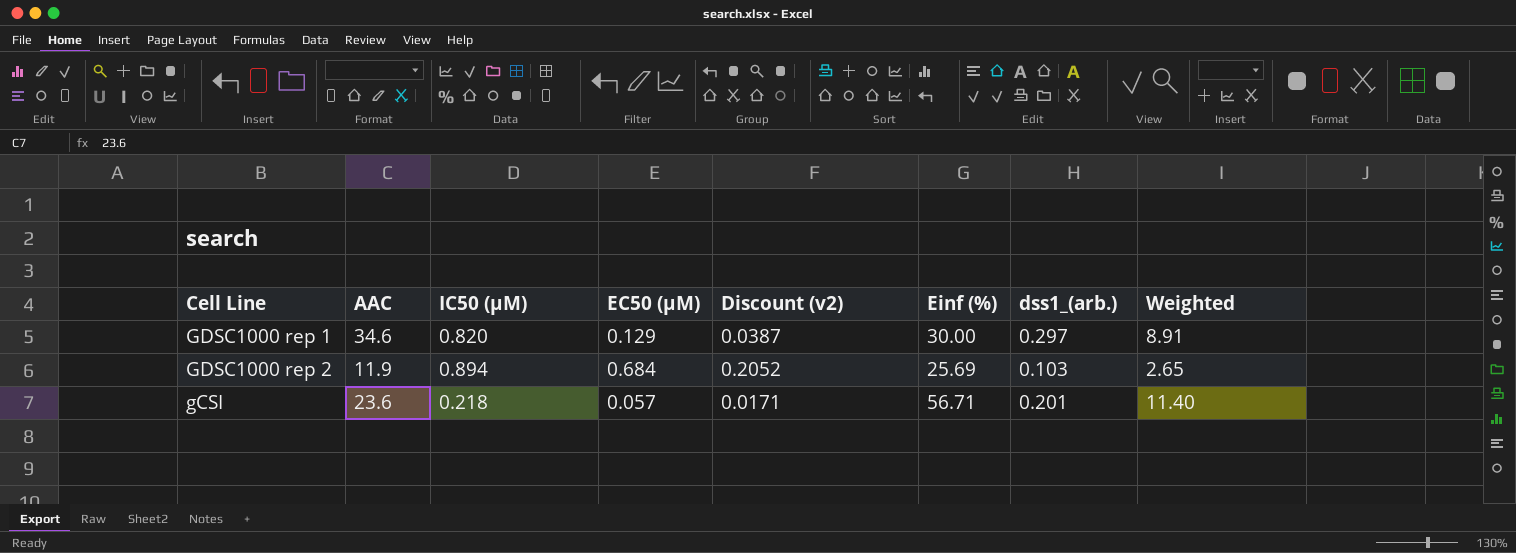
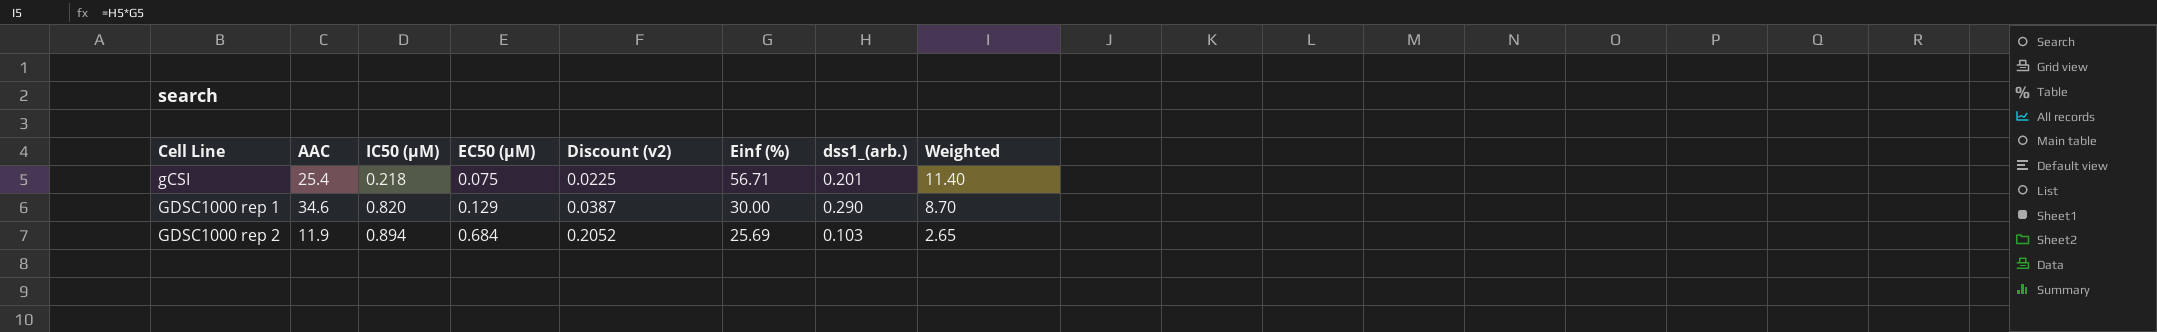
row order: none -> Cell Line ascending
gCSI | AAC: 23.6 -> 25.4
gCSI | EC50 (µM): 0.057 -> 0.075
gCSI | Discount (v2): 0.0171 -> 0.0225
GDSC1000 rep 1 | dss1_(arb.): 0.297 -> 0.290
GDSC1000 rep 1 | Weighted: 8.91 -> 8.70

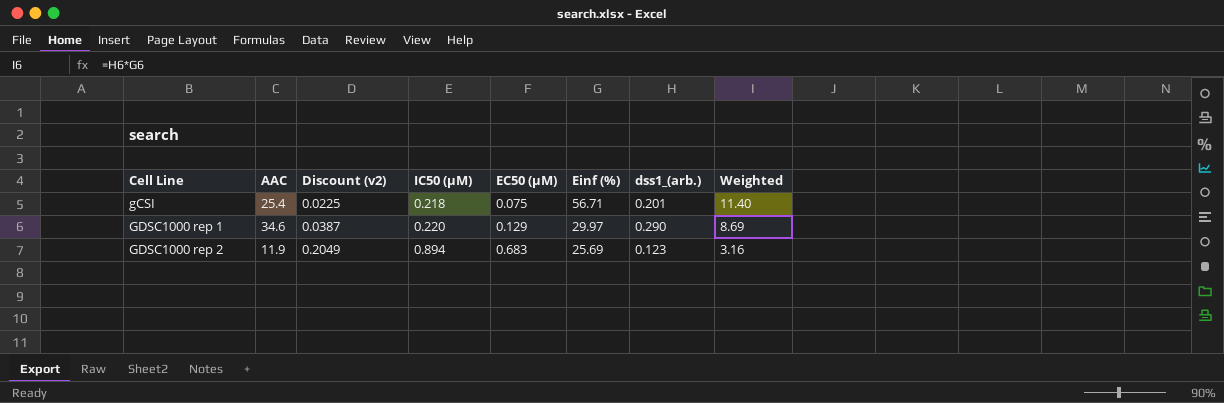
column Discount (v2) | position: 5 -> 3
GDSC1000 rep 1 | IC50 (µM): 0.820 -> 0.220
GDSC1000 rep 1 | Einf (%): 30.00 -> 29.97
GDSC1000 rep 1 | Weighted: 8.70 -> 8.69
GDSC1000 rep 2 | Discount (v2): 0.2052 -> 0.2049
GDSC1000 rep 2 | EC50 (µM): 0.684 -> 0.683
GDSC1000 rep 2 | dss1_(arb.): 0.103 -> 0.123
GDSC1000 rep 2 | Weighted: 2.65 -> 3.16

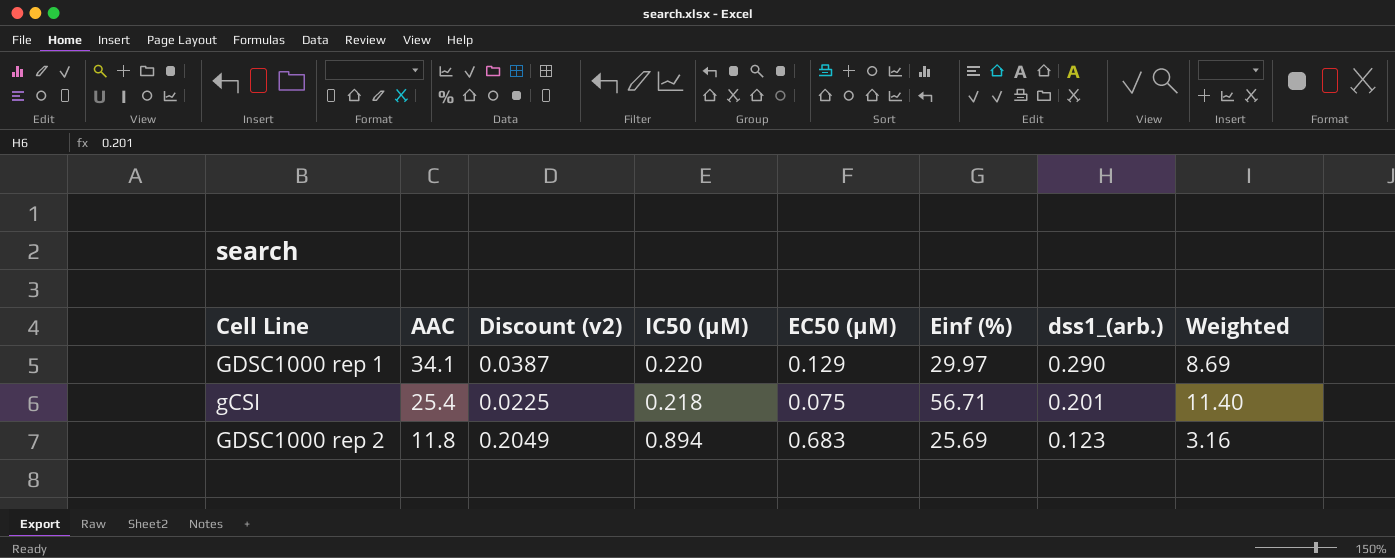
row order: Cell Line ascending -> AAC descending
GDSC1000 rep 1 | AAC: 34.6 -> 34.1
GDSC1000 rep 2 | AAC: 11.9 -> 11.8

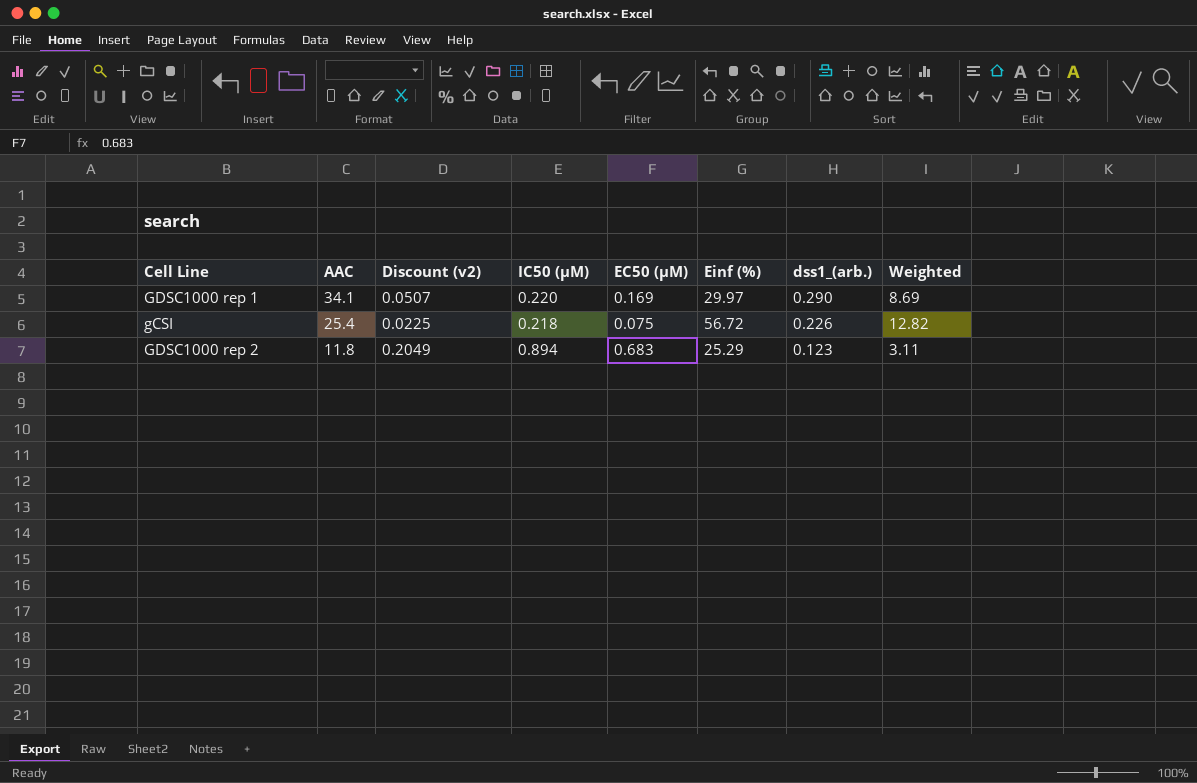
GDSC1000 rep 1 | Discount (v2): 0.0387 -> 0.0507
GDSC1000 rep 1 | EC50 (µM): 0.129 -> 0.169
gCSI | Einf (%): 56.71 -> 56.72
gCSI | dss1_(arb.): 0.201 -> 0.226
gCSI | Weighted: 11.40 -> 12.82
GDSC1000 rep 2 | Einf (%): 25.69 -> 25.29
GDSC1000 rep 2 | Weighted: 3.16 -> 3.11

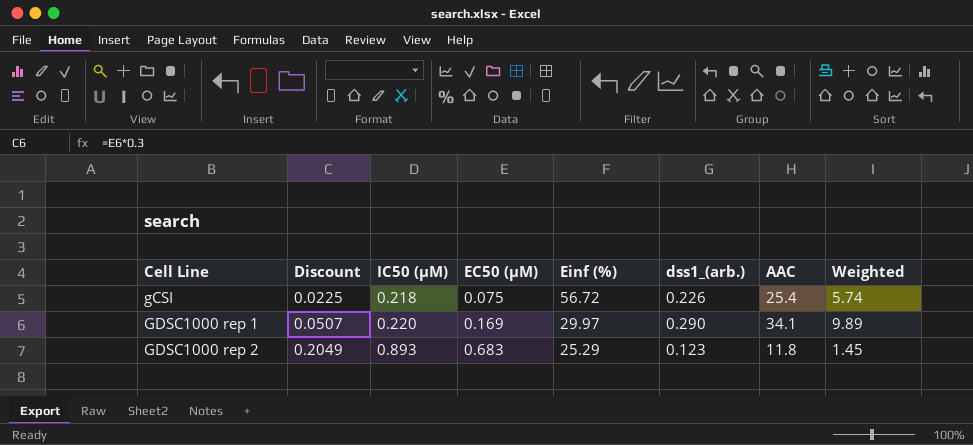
row order: AAC descending -> Cell Line ascending
column name: Discount (v2) -> Discount
column AAC | position: 2 -> 7
column Weighted | formula: [Einf (%)] * [dss1_(arb.)] -> [dss1_(arb.)] * [AAC]
GDSC1000 rep 2 | IC50 (µM): 0.894 -> 0.893

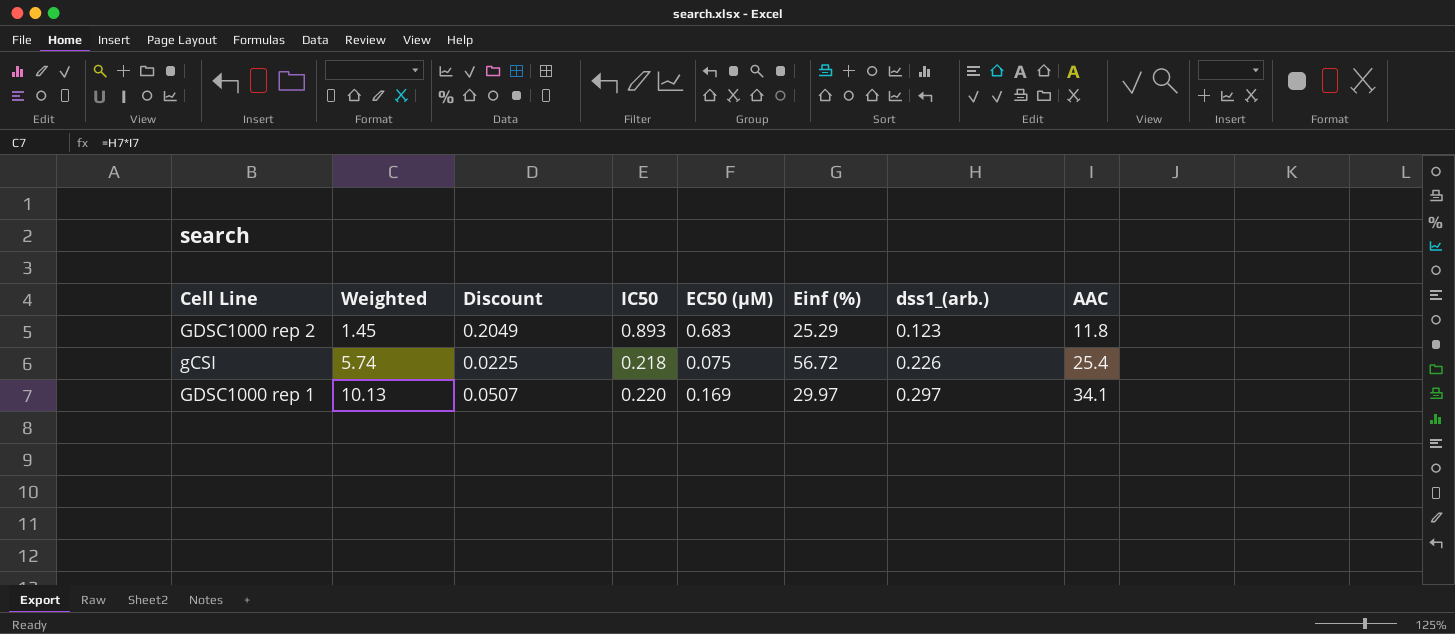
row order: Cell Line ascending -> Weighted ascending
column Weighted | position: 8 -> 2
column name: IC50 (µM) -> IC50
GDSC1000 rep 1 | Weighted: 9.89 -> 10.13
GDSC1000 rep 1 | dss1_(arb.): 0.290 -> 0.297

